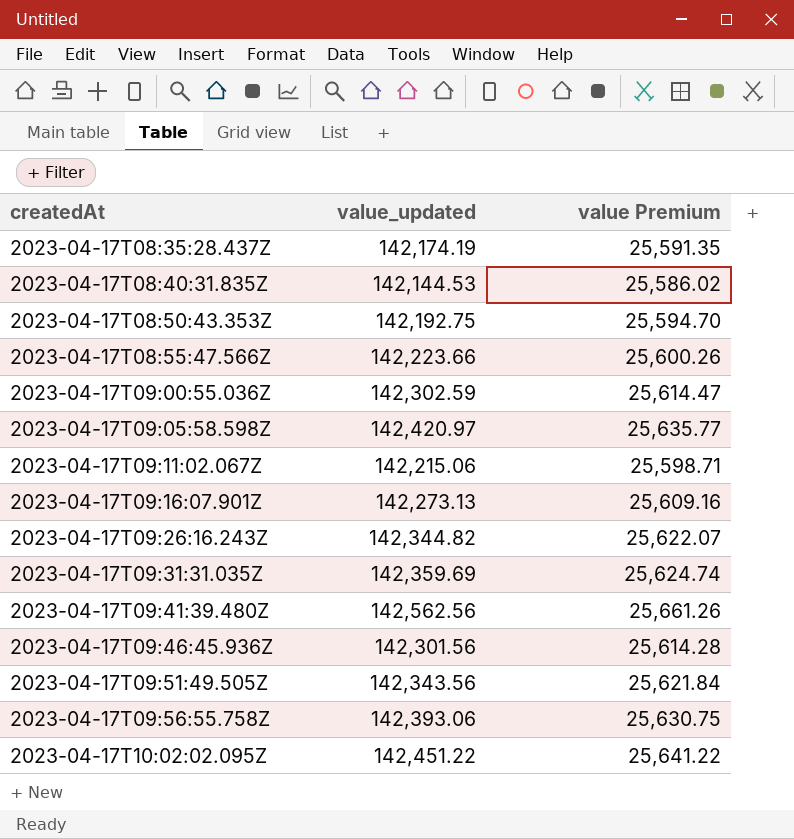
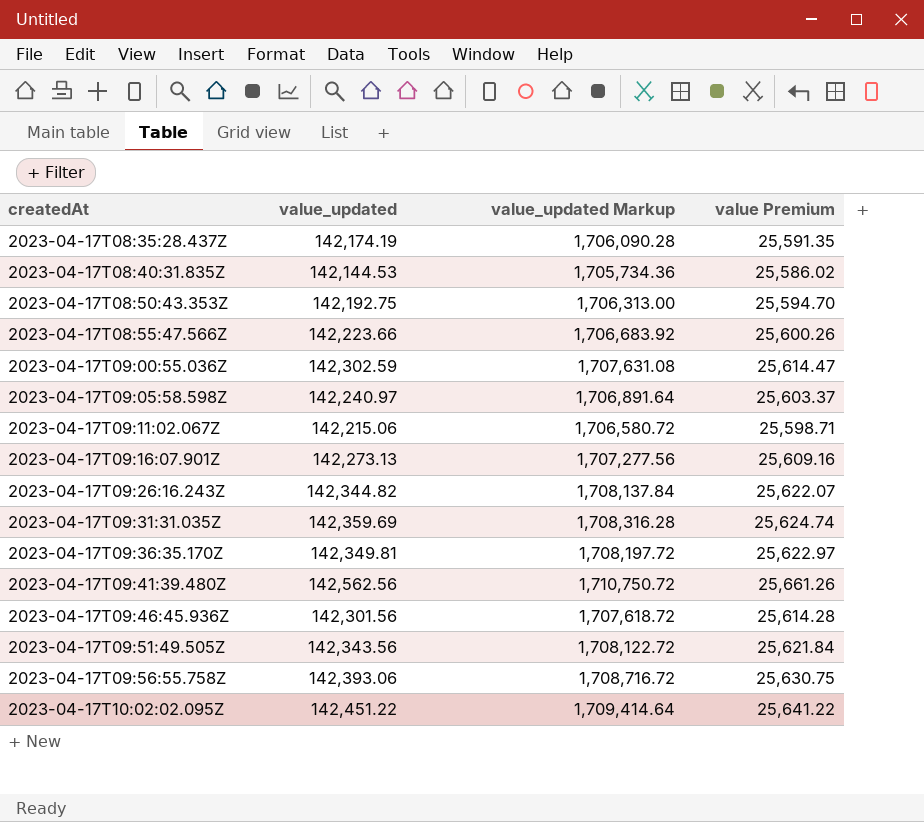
column value_updated Markup | formula: none -> [value_updated] * 12
2023-04-17T09:05:58.598Z | value_updated: 142,420.97 -> 142,240.97
2023-04-17T09:05:58.598Z | value Premium: 25,635.77 -> 25,603.37
row 2023-04-17T09:36:35.170Z: none -> 142,349.81 | 1,708,197.72 | 25,622.97

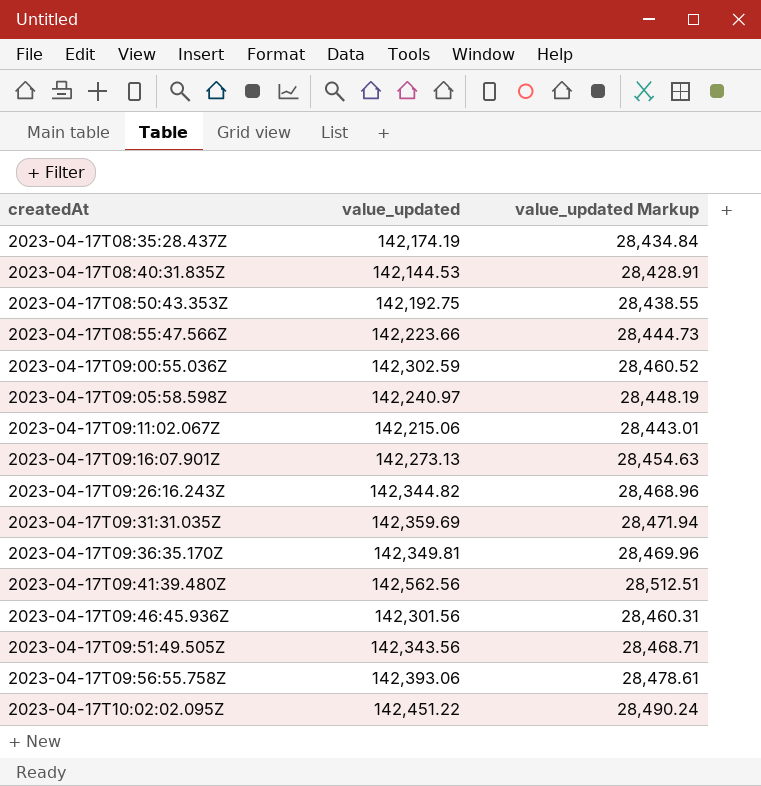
column value Premium | formula: [value_updated] * 0.18 -> none
column value_updated Markup | formula: [value_updated] * 12 -> [value_updated] * 0.2

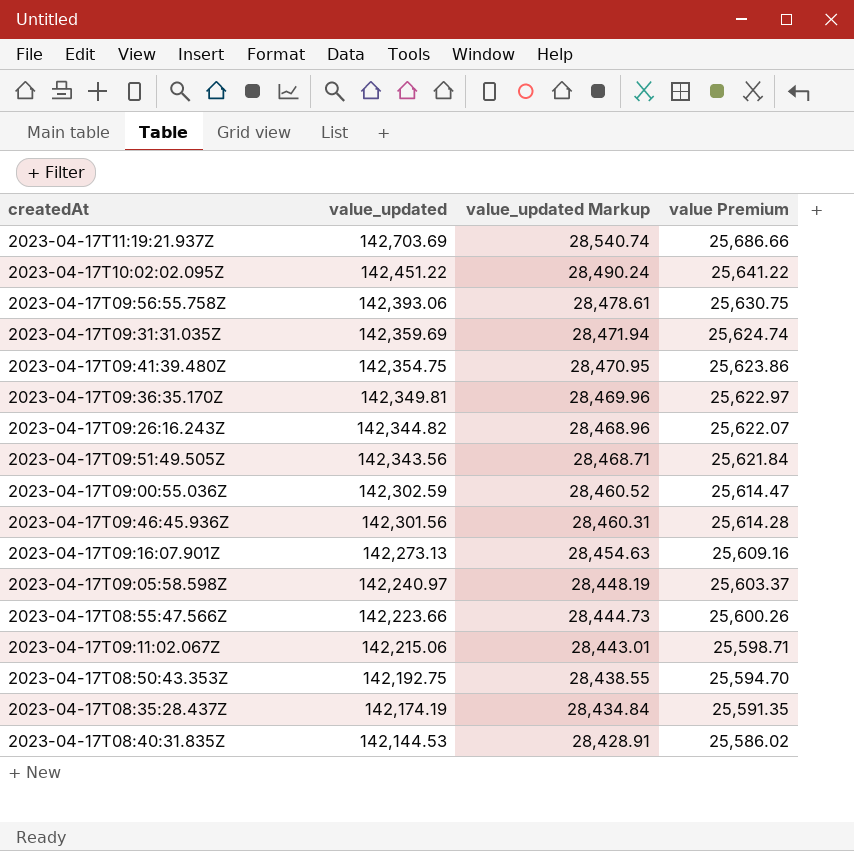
row order: createdAt ascending -> value_updated descending
column value Premium | formula: none -> [value_updated] * 0.18
row 2023-04-17T11:19:21.937Z: none -> 142,703.69 | 28,540.74 | 25,686.66
2023-04-17T09:41:39.480Z | value_updated: 142,562.56 -> 142,354.75
2023-04-17T09:41:39.480Z | value_updated Markup: 28,512.51 -> 28,470.95

